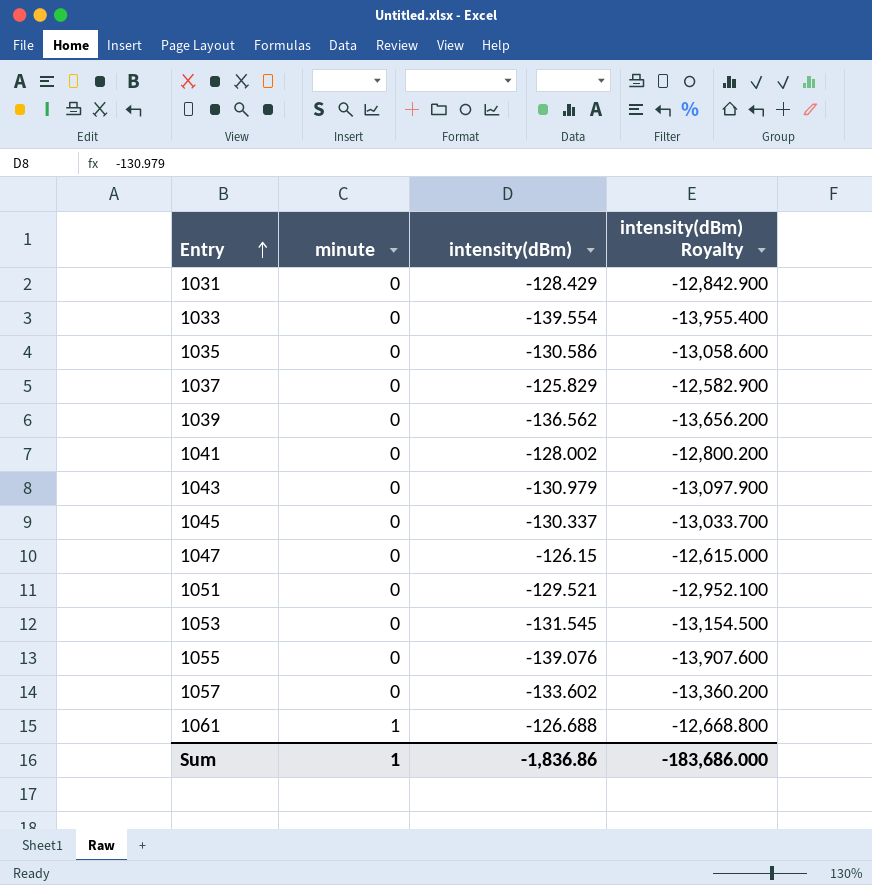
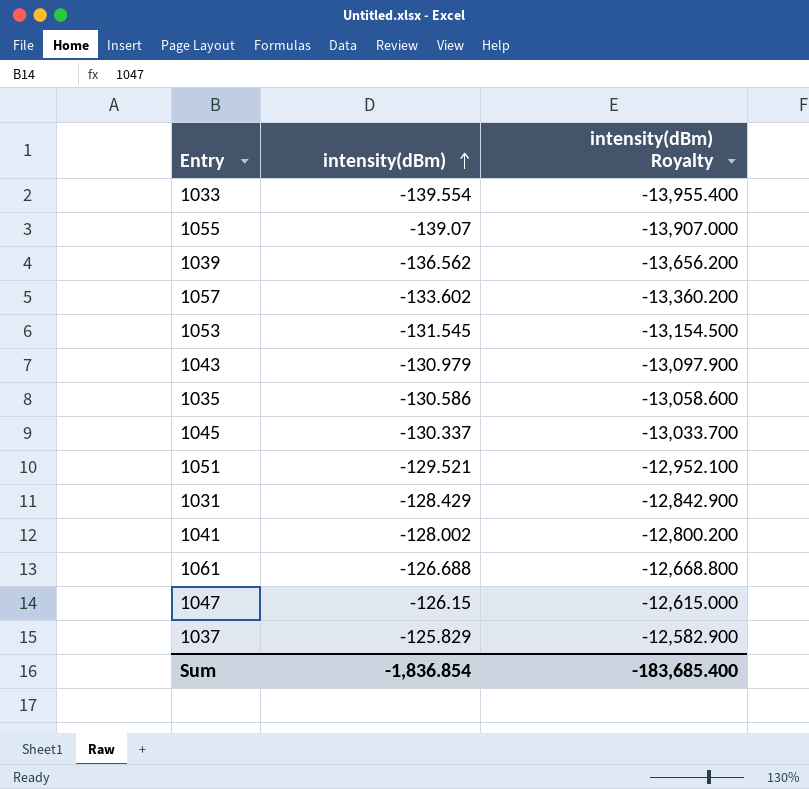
row order: Entry ascending -> intensity(dBm) ascending
column minute | position: 2 -> none
1055 | intensity(dBm): -139.076 -> -139.07
1055 | intensity(dBm) Royalty: -13,907.600 -> -13,907.000
Sum | intensity(dBm): -1,836.86 -> -1,836.854
Sum | intensity(dBm) Royalty: -183,686.000 -> -183,685.400

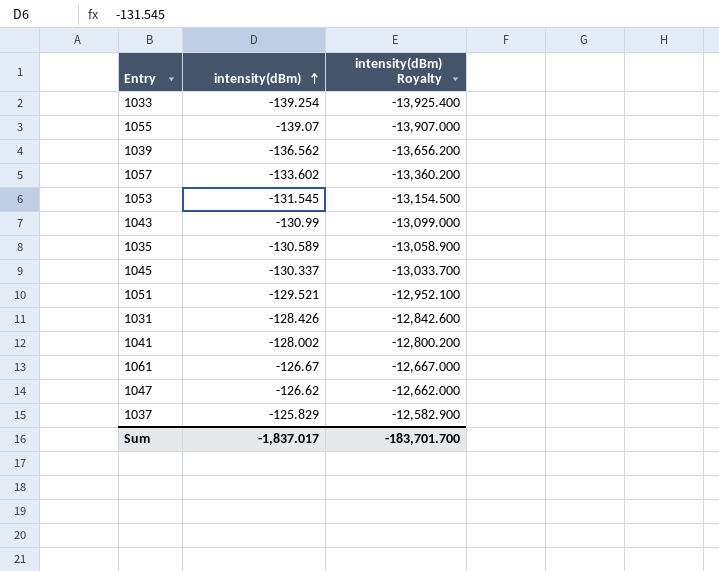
1033 | intensity(dBm): -139.554 -> -139.254
1033 | intensity(dBm) Royalty: -13,955.400 -> -13,925.400
1043 | intensity(dBm): -130.979 -> -130.99
1043 | intensity(dBm) Royalty: -13,097.900 -> -13,099.000
1035 | intensity(dBm): -130.586 -> -130.589
1035 | intensity(dBm) Royalty: -13,058.600 -> -13,058.900
1031 | intensity(dBm): -128.429 -> -128.426
1031 | intensity(dBm) Royalty: -12,842.900 -> -12,842.600
1061 | intensity(dBm): -126.688 -> -126.67
1061 | intensity(dBm) Royalty: -12,668.800 -> -12,667.000
1047 | intensity(dBm): -126.15 -> -126.62
1047 | intensity(dBm) Royalty: -12,615.000 -> -12,662.000
Sum | intensity(dBm): -1,836.854 -> -1,837.017
Sum | intensity(dBm) Royalty: -183,685.400 -> -183,701.700

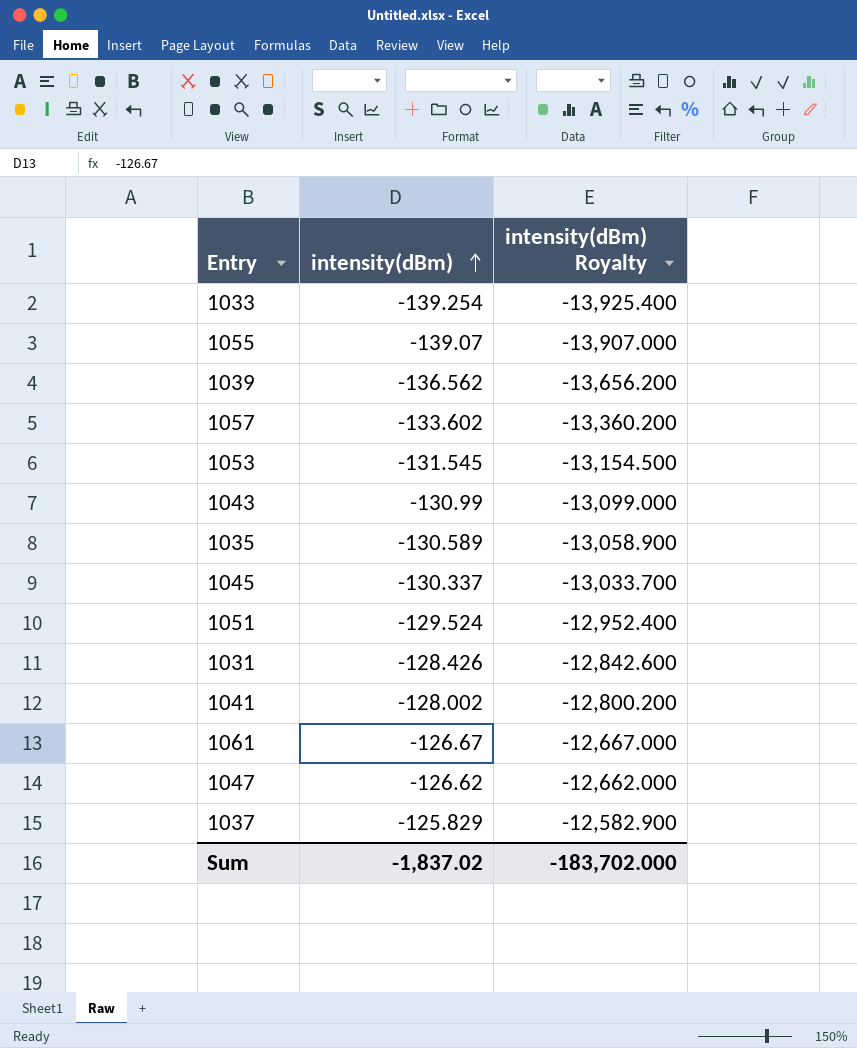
1051 | intensity(dBm): -129.521 -> -129.524
1051 | intensity(dBm) Royalty: -12,952.100 -> -12,952.400
Sum | intensity(dBm): -1,837.017 -> -1,837.02
Sum | intensity(dBm) Royalty: -183,701.700 -> -183,702.000

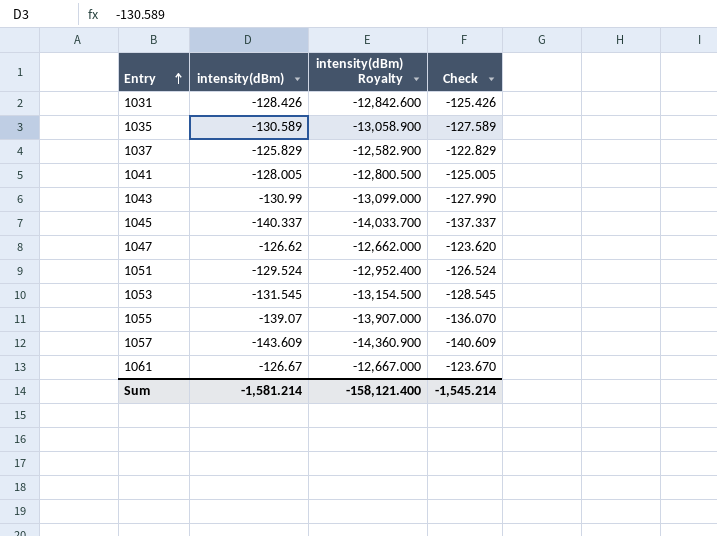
row order: intensity(dBm) ascending -> Entry ascending
column Check | formula: none -> [intensity(dBm)] + 3
row 1033: -139.254 | -13,925.400 -> none
row 1039: -136.562 | -13,656.200 -> none
1041 | intensity(dBm): -128.002 -> -128.005
1041 | intensity(dBm) Royalty: -12,800.200 -> -12,800.500
1045 | intensity(dBm): -130.337 -> -140.337
1045 | intensity(dBm) Royalty: -13,033.700 -> -14,033.700
1057 | intensity(dBm): -133.602 -> -143.609
1057 | intensity(dBm) Royalty: -13,360.200 -> -14,360.900
Sum | intensity(dBm): -1,837.02 -> -1,581.214
Sum | intensity(dBm) Royalty: -183,702.000 -> -158,121.400

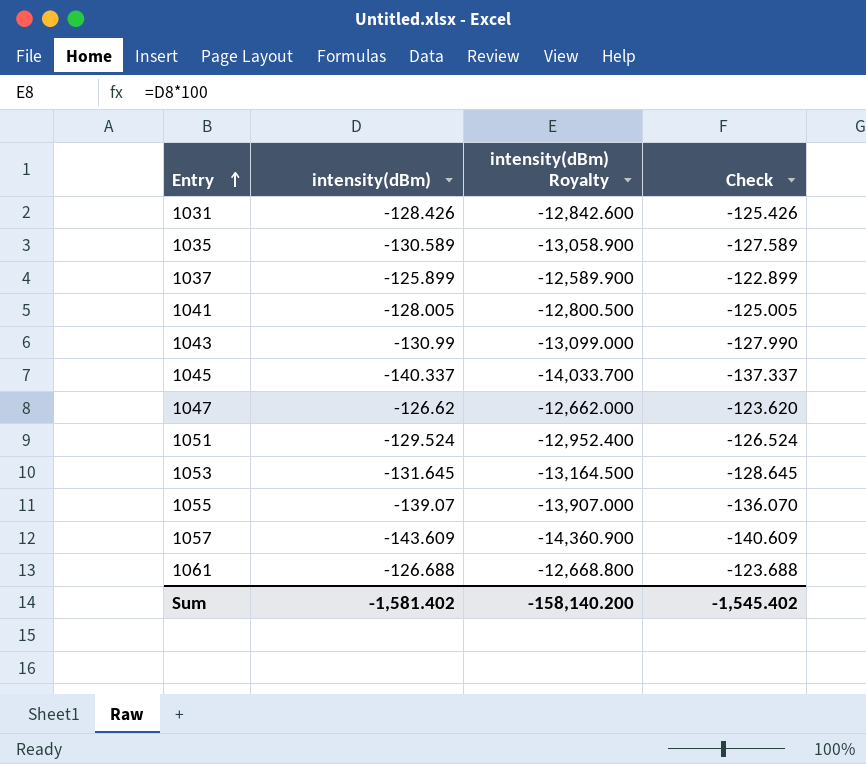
1037 | intensity(dBm): -125.829 -> -125.899
1037 | intensity(dBm) Royalty: -12,582.900 -> -12,589.900
1037 | Check: -122.829 -> -122.899
1053 | intensity(dBm): -131.545 -> -131.645
1053 | intensity(dBm) Royalty: -13,154.500 -> -13,164.500
1053 | Check: -128.545 -> -128.645
1061 | intensity(dBm): -126.67 -> -126.688
1061 | intensity(dBm) Royalty: -12,667.000 -> -12,668.800
1061 | Check: -123.670 -> -123.688
Sum | intensity(dBm): -1,581.214 -> -1,581.402
Sum | intensity(dBm) Royalty: -158,121.400 -> -158,140.200
Sum | Check: -1,545.214 -> -1,545.402

